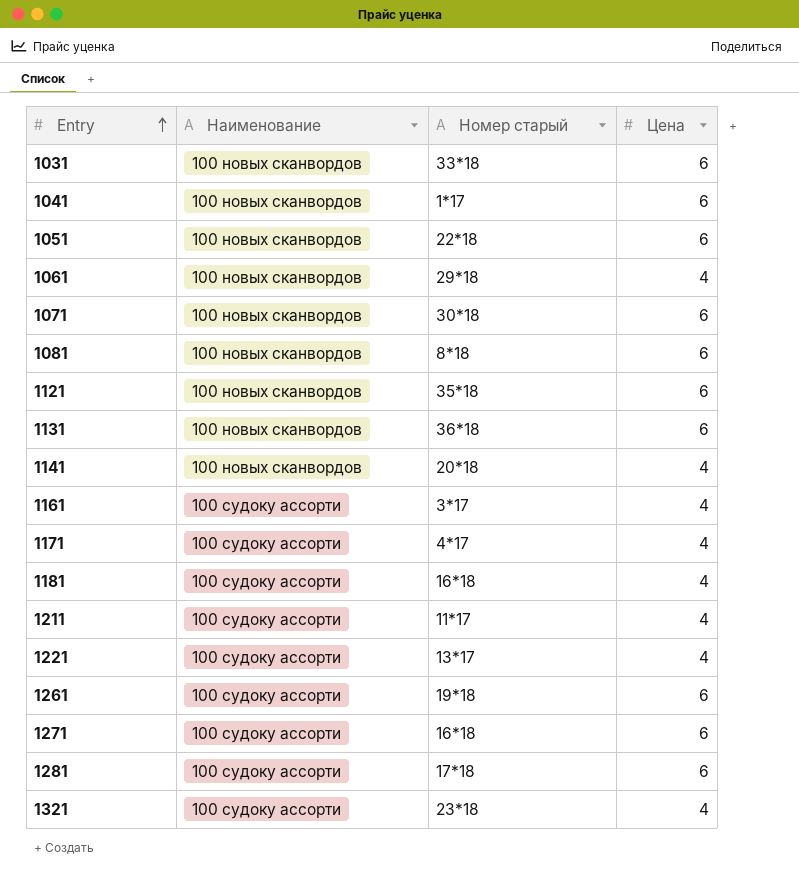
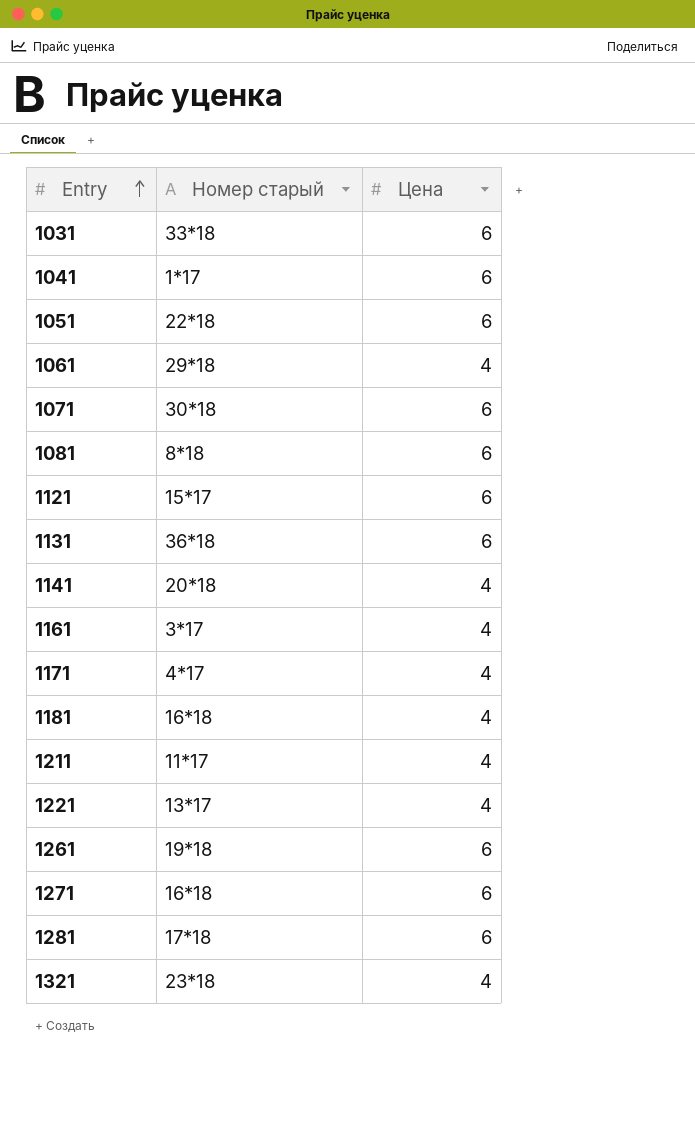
column Наименование | position: 2 -> none
1121 | Номер старый: 35*18 -> 15*17

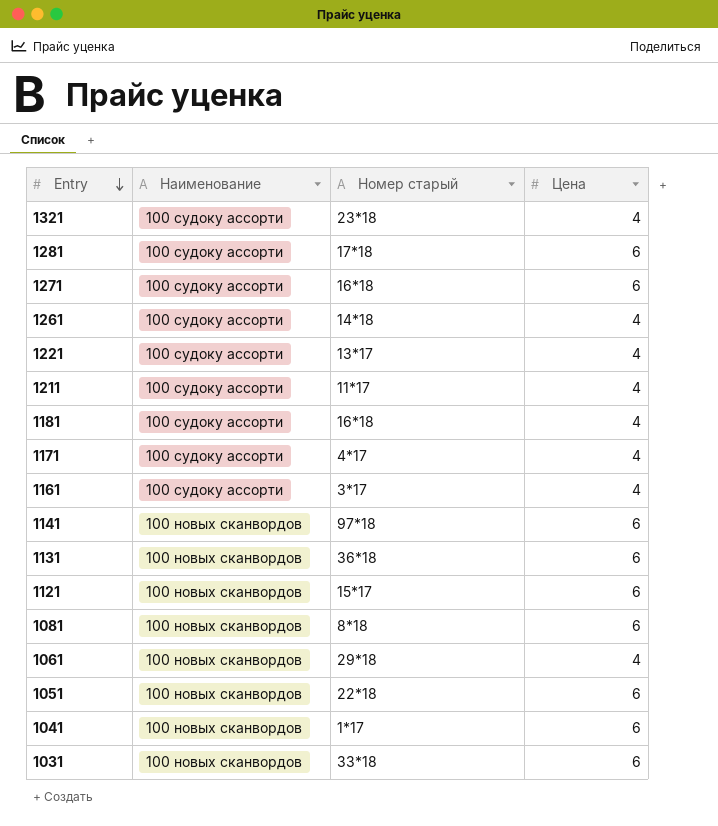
row order: Entry ascending -> Entry descending
column Наименование | position: none -> 2
row 1071: 30*18 | 6 -> none
1261 | Номер старый: 19*18 -> 14*18
1261 | Цена: 6 -> 4
1141 | Номер старый: 20*18 -> 97*18
1141 | Цена: 4 -> 6

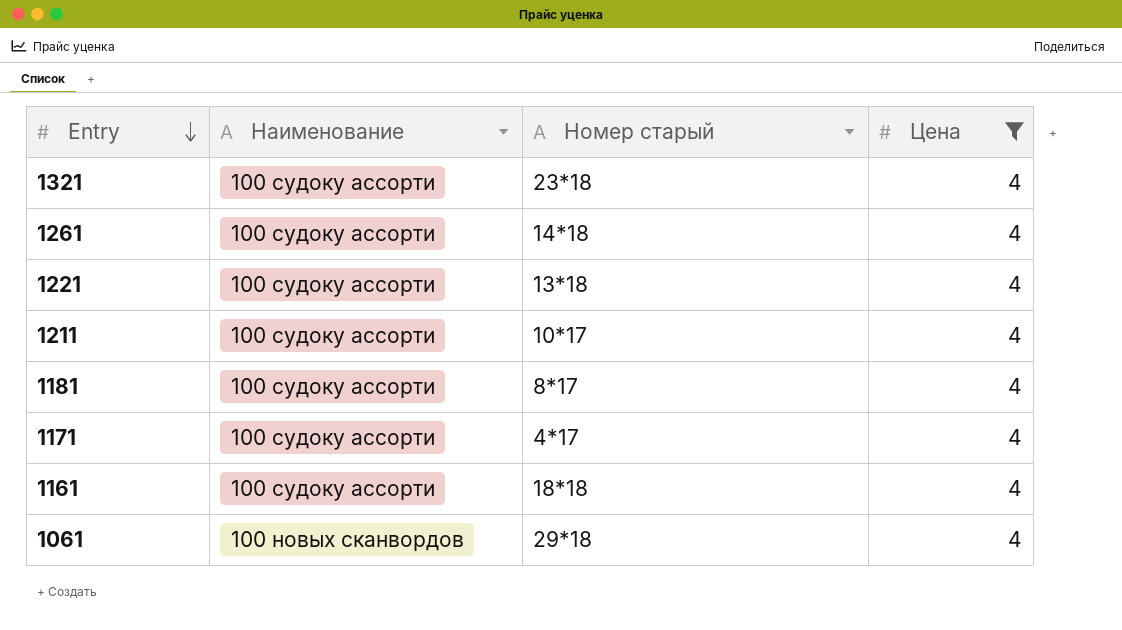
filter: none -> Цена = 4
1221 | Номер старый: 13*17 -> 13*18
1211 | Номер старый: 11*17 -> 10*17
1181 | Номер старый: 16*18 -> 8*17
1161 | Номер старый: 3*17 -> 18*18

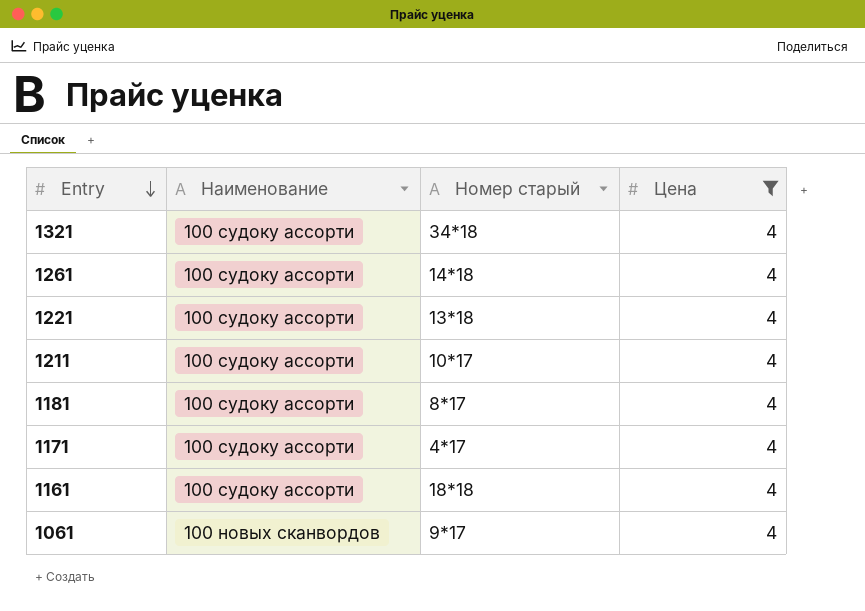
1321 | Номер старый: 23*18 -> 34*18
1061 | Номер старый: 29*18 -> 9*17

